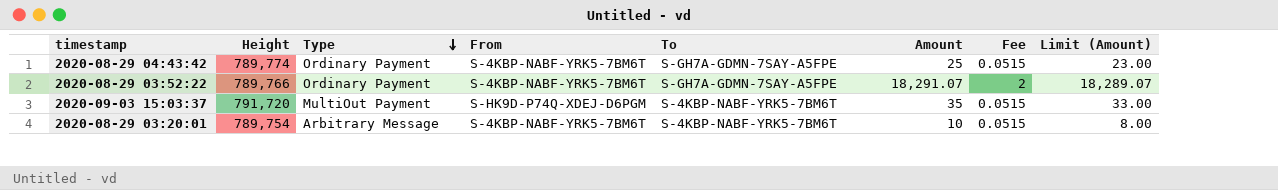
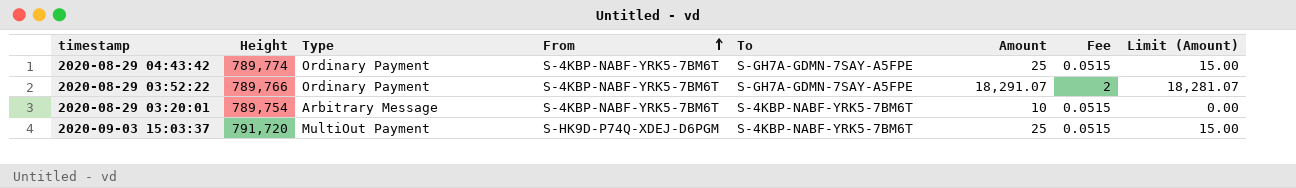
row order: Type descending -> From ascending
column Limit (Amount) | formula: [Amount] - 2 -> [Amount] - 10
2020-09-03 15:03:37 | Amount: 35 -> 25

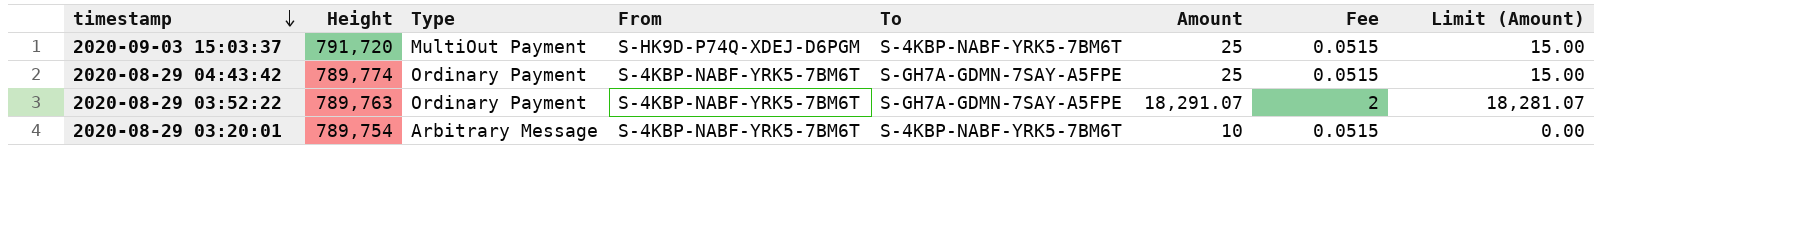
row order: From ascending -> timestamp descending
2020-08-29 03:52:22 | Height: 789,766 -> 789,763

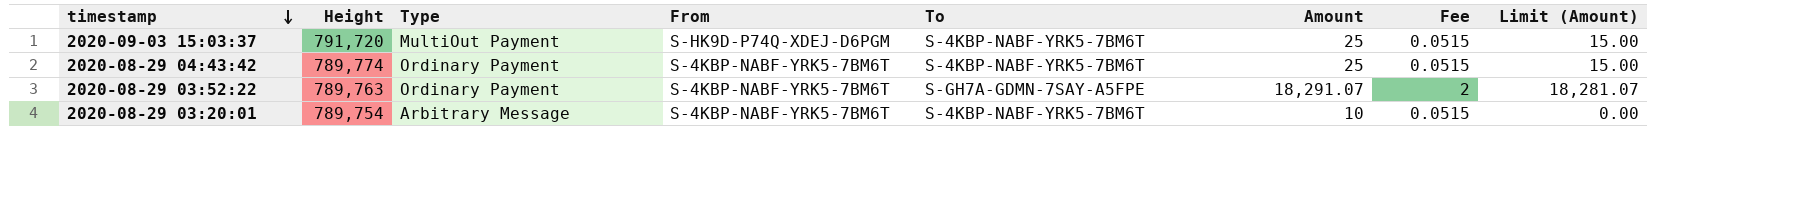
2020-08-29 04:43:42 | To: S-GH7A-GDMN-7SAY-A5FPE -> S-4KBP-NABF-YRK5-7BM6T

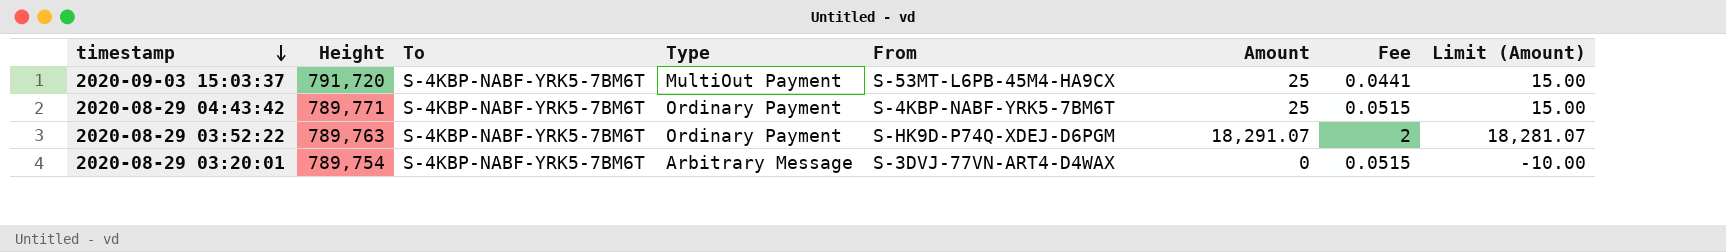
column To | position: 5 -> 3
2020-09-03 15:03:37 | From: S-HK9D-P74Q-XDEJ-D6PGM -> S-53MT-L6PB-45M4-HA9CX
2020-09-03 15:03:37 | Fee: 0.0515 -> 0.0441
2020-08-29 04:43:42 | Height: 789,774 -> 789,771
2020-08-29 03:52:22 | To: S-GH7A-GDMN-7SAY-A5FPE -> S-4KBP-NABF-YRK5-7BM6T
2020-08-29 03:52:22 | From: S-4KBP-NABF-YRK5-7BM6T -> S-HK9D-P74Q-XDEJ-D6PGM
2020-08-29 03:20:01 | From: S-4KBP-NABF-YRK5-7BM6T -> S-3DVJ-77VN-ART4-D4WAX
2020-08-29 03:20:01 | Amount: 10 -> 0
2020-08-29 03:20:01 | Limit (Amount): 0.00 -> -10.00

